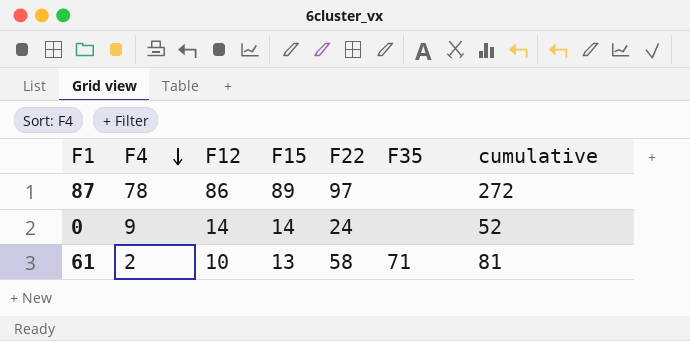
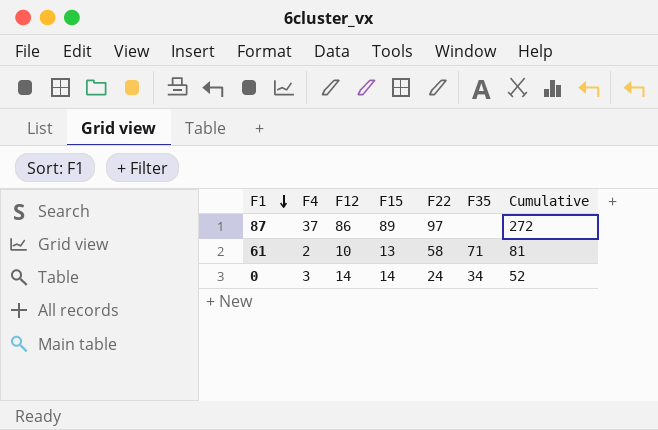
row order: F4 descending -> F1 descending
column name: cumulative -> Cumulative
87 | F4: 78 -> 37
0 | F4: 9 -> 3
0 | F35: none -> 34

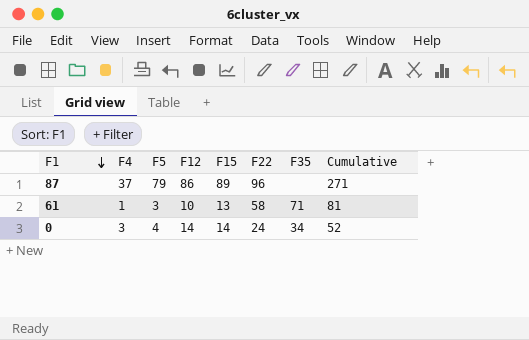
column F5 | position: none -> 3
87 | F22: 97 -> 96
87 | Cumulative: 272 -> 271
61 | F4: 2 -> 1

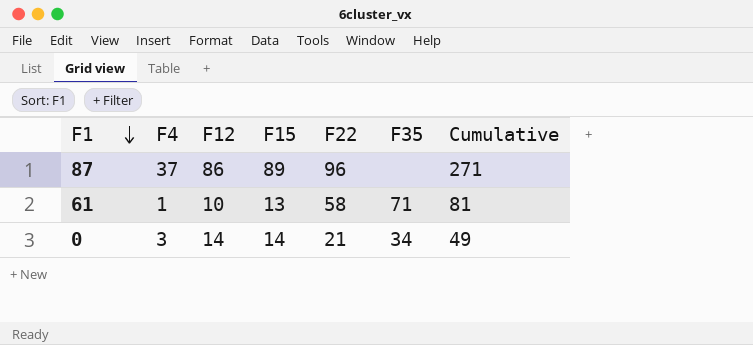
column F5 | position: 3 -> none
0 | F22: 24 -> 21
0 | Cumulative: 52 -> 49

